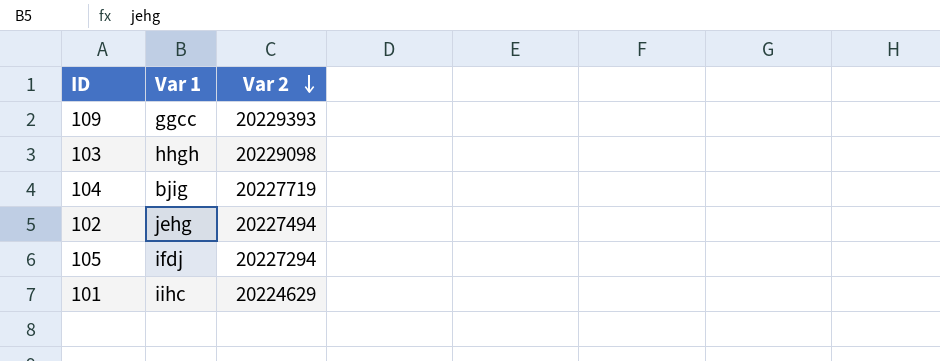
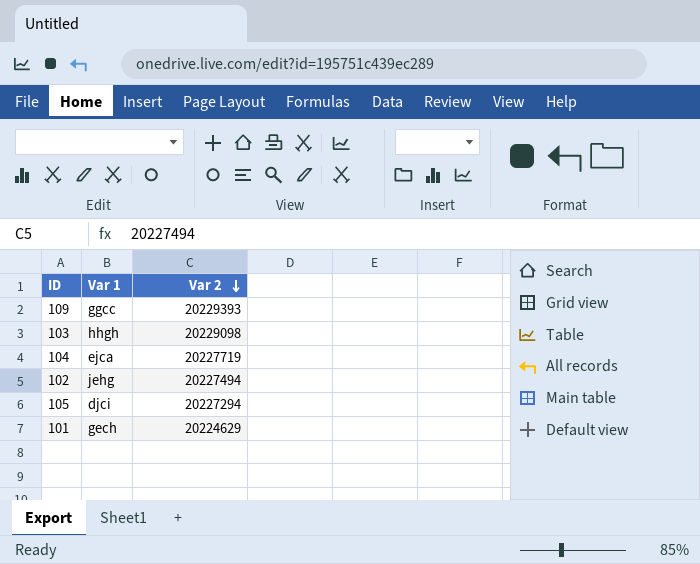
104 | Var 1: bjig -> ejca
105 | Var 1: ifdj -> djci
101 | Var 1: iihc -> gech

